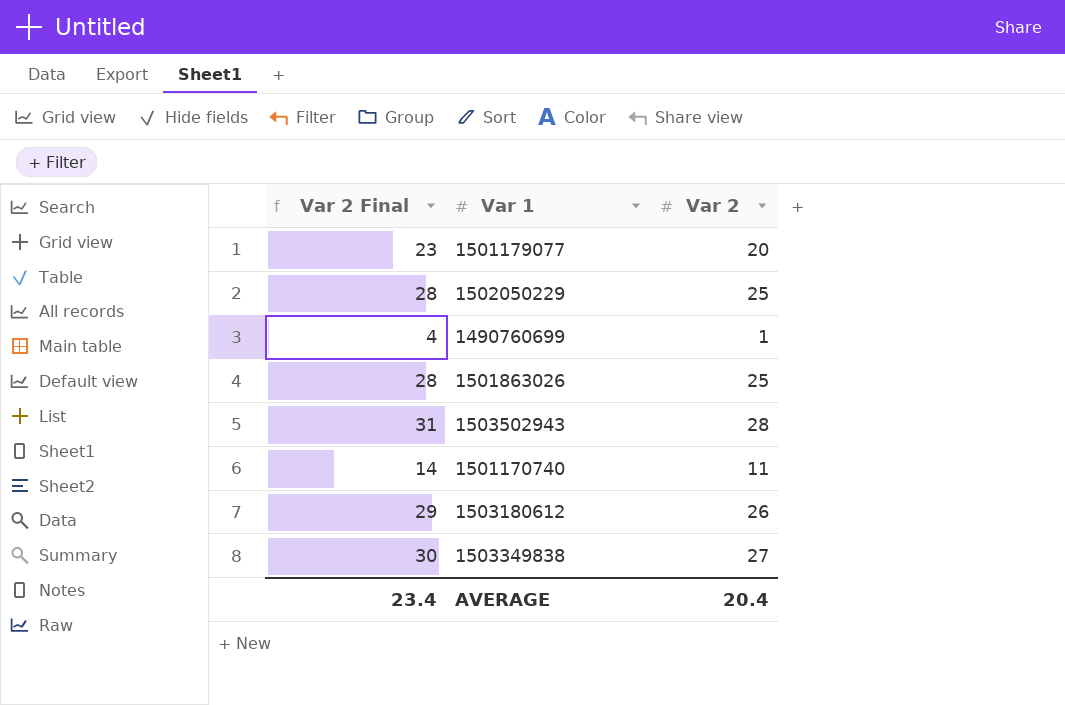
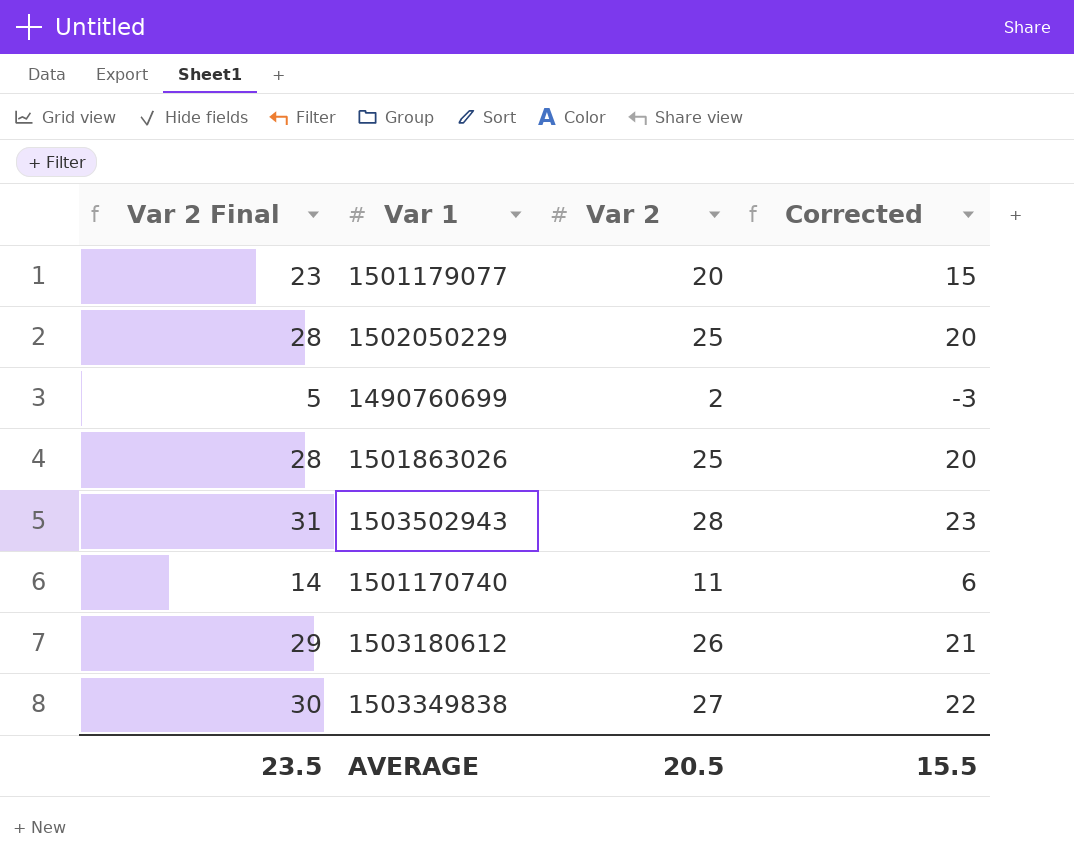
column Corrected | formula: none -> [Var 2] - 5
1490760699 | Var 2 Final: 4 -> 5
1490760699 | Var 2: 1 -> 2
AVERAGE | Var 2 Final: 23.4 -> 23.5
AVERAGE | Var 2: 20.4 -> 20.5

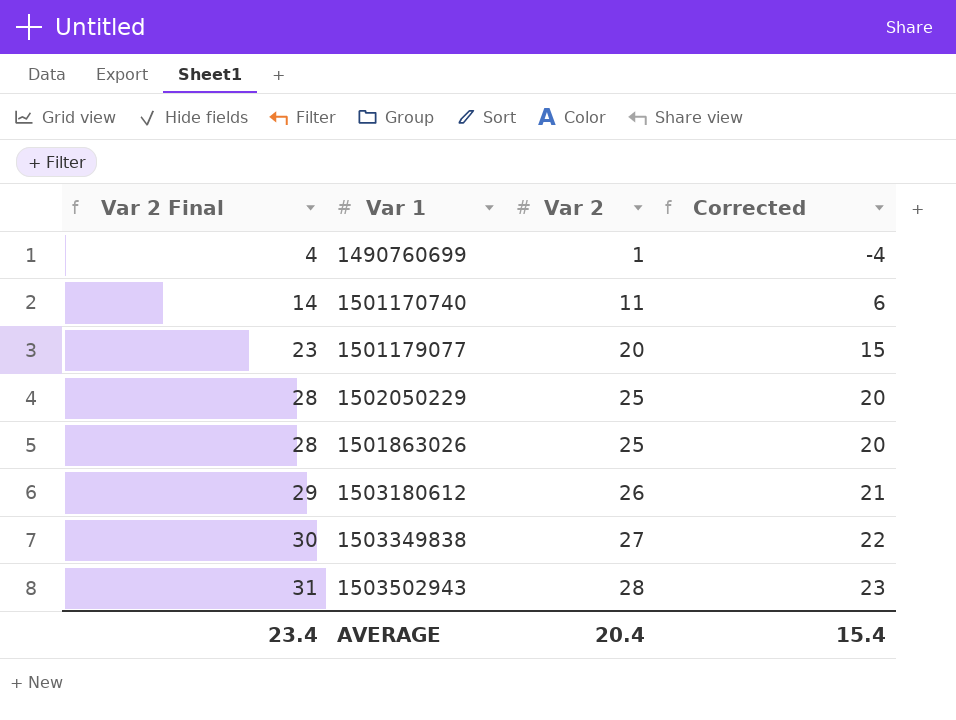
row order: none -> Var 2 Final ascending
1490760699 | Var 2 Final: 5 -> 4
1490760699 | Var 2: 2 -> 1
1490760699 | Corrected: -3 -> -4
AVERAGE | Var 2 Final: 23.5 -> 23.4
AVERAGE | Var 2: 20.5 -> 20.4
AVERAGE | Corrected: 15.5 -> 15.4

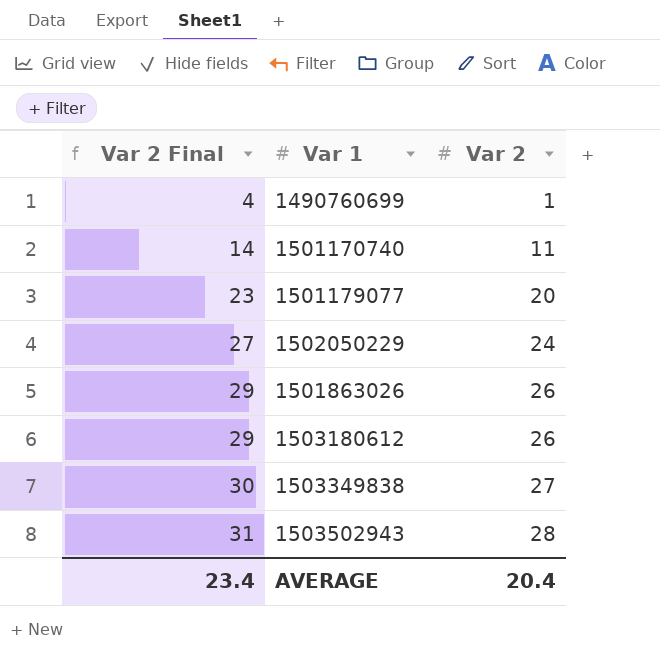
column Corrected | formula: [Var 2] - 5 -> none
1502050229 | Var 2 Final: 28 -> 27
1502050229 | Var 2: 25 -> 24
1501863026 | Var 2 Final: 28 -> 29
1501863026 | Var 2: 25 -> 26

